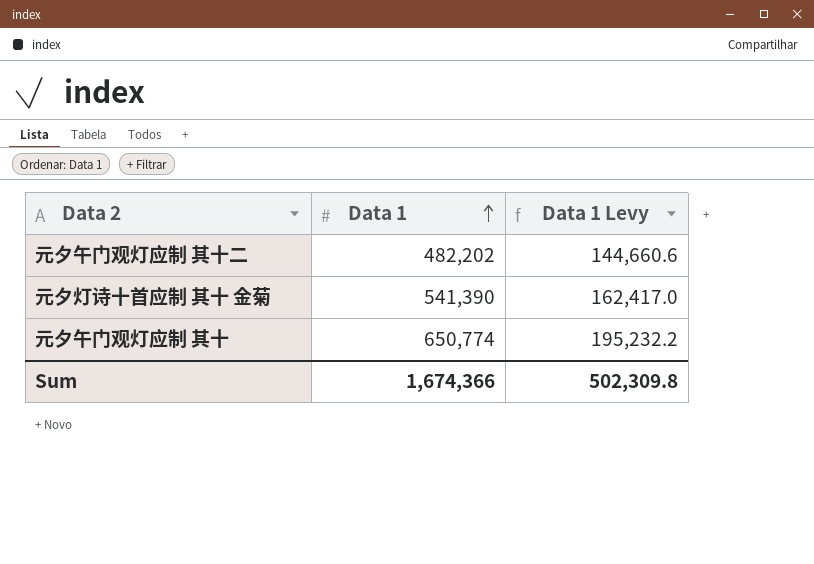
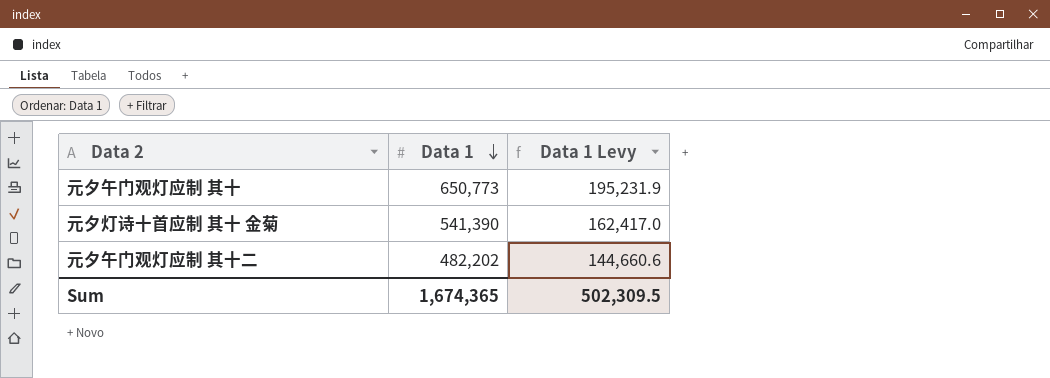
row order: Data 1 ascending -> Data 1 descending
元夕午门观灯应制 其十 | Data 1: 650,774 -> 650,773
元夕午门观灯应制 其十 | Data 1 Levy: 195,232.2 -> 195,231.9
Sum | Data 1: 1,674,366 -> 1,674,365
Sum | Data 1 Levy: 502,309.8 -> 502,309.5

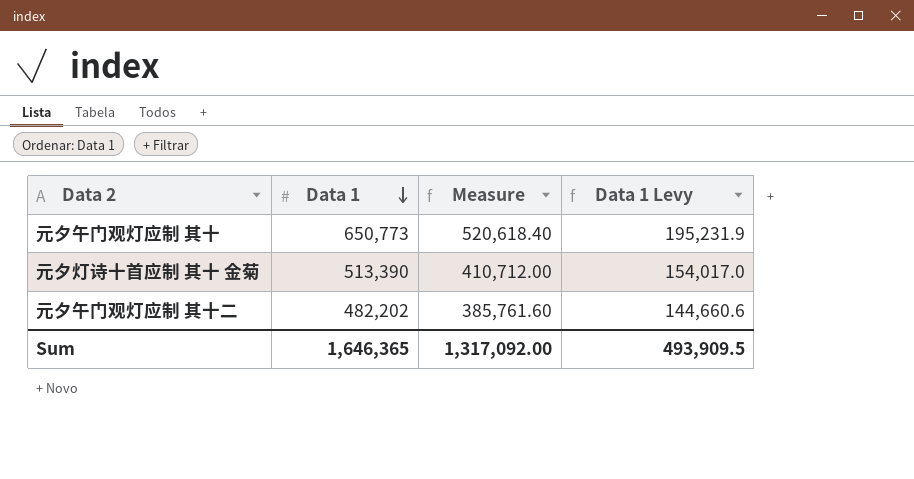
column Measure | formula: none -> [Data 1] * 0.8
元夕灯诗十首应制 其十 金菊 | Data 1: 541,390 -> 513,390
元夕灯诗十首应制 其十 金菊 | Data 1 Levy: 162,417.0 -> 154,017.0
Sum | Data 1: 1,674,365 -> 1,646,365
Sum | Data 1 Levy: 502,309.5 -> 493,909.5

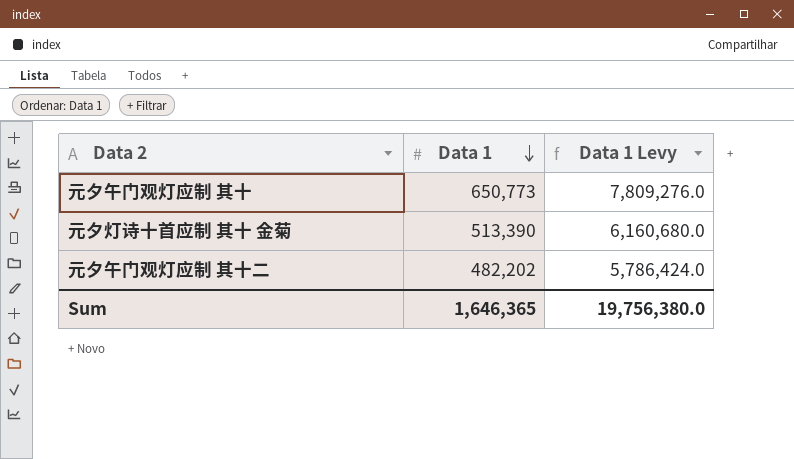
column Measure | formula: [Data 1] * 0.8 -> none
column Data 1 Levy | formula: [Data 1] * 0.3 -> [Data 1] * 12
Sum | Data 1 Levy: 493,909.5 -> 19,756,380.0

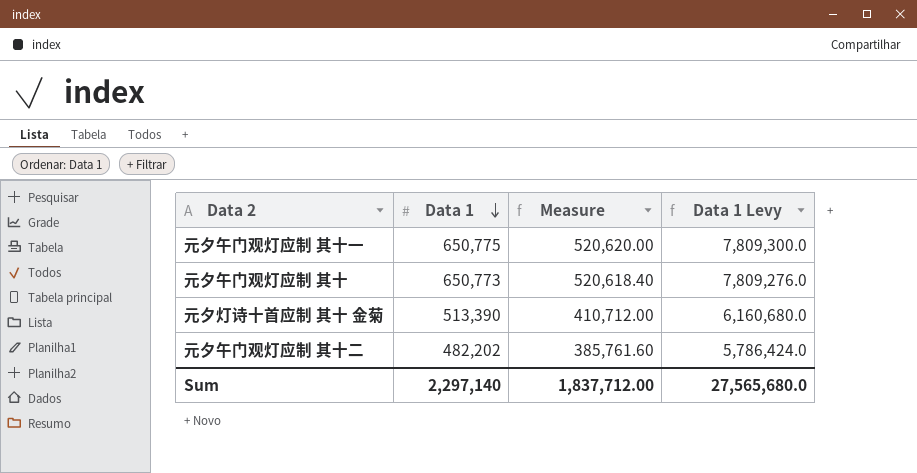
column Measure | formula: none -> [Data 1] * 0.8
row 元夕午门观灯应制 其十一: none -> 650,775 | 520,620.00 | 7,809,300.0
Sum | Data 1: 1,646,365 -> 2,297,140
Sum | Data 1 Levy: 19,756,380.0 -> 27,565,680.0

